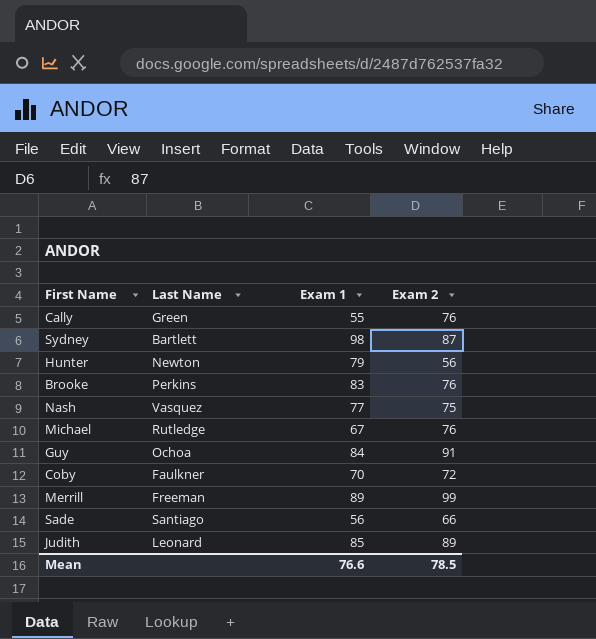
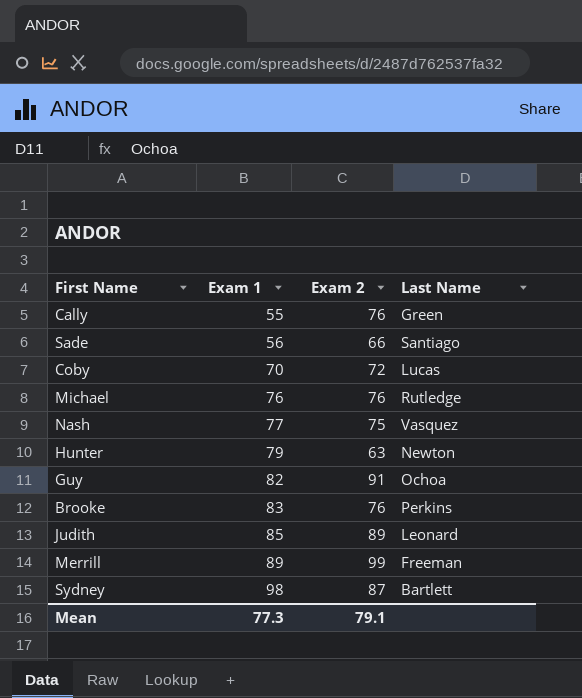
row order: none -> Exam 1 ascending
column Last Name | position: 2 -> 4
Coby | Last Name: Faulkner -> Lucas
Michael | Exam 1: 67 -> 76
Hunter | Exam 2: 56 -> 63
Guy | Exam 1: 84 -> 82
Mean | Exam 1: 76.6 -> 77.3
Mean | Exam 2: 78.5 -> 79.1

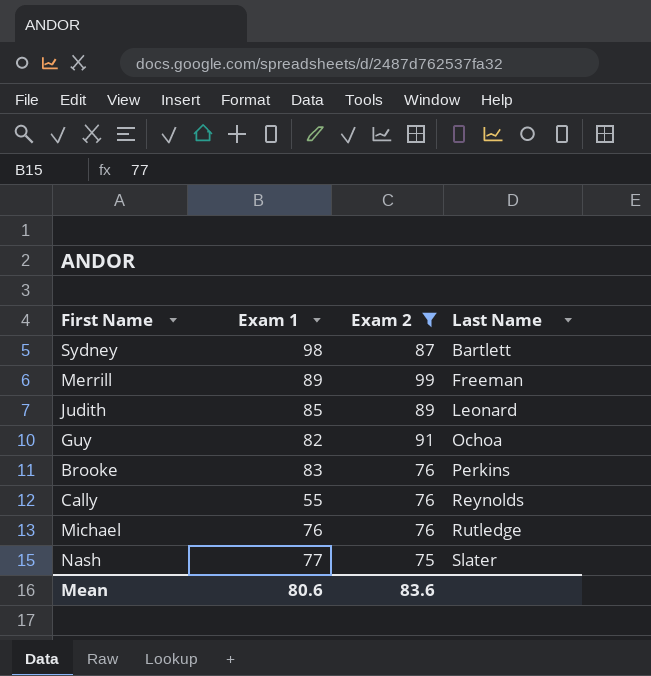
filter: none -> Exam 2 >= 75
row order: Exam 1 ascending -> Last Name ascending
Cally | Last Name: Green -> Reynolds
Nash | Last Name: Vasquez -> Slater
Mean | Exam 1: 77.3 -> 80.6
Mean | Exam 2: 79.1 -> 83.6

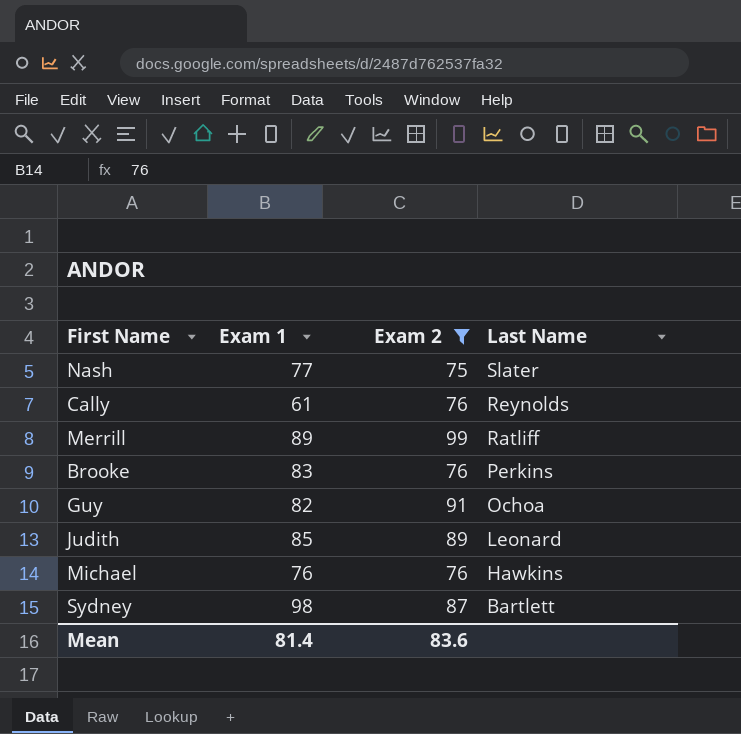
row order: Last Name ascending -> Last Name descending
Cally | Exam 1: 55 -> 61
Merrill | Last Name: Freeman -> Ratliff
Michael | Last Name: Rutledge -> Hawkins
Mean | Exam 1: 80.6 -> 81.4

